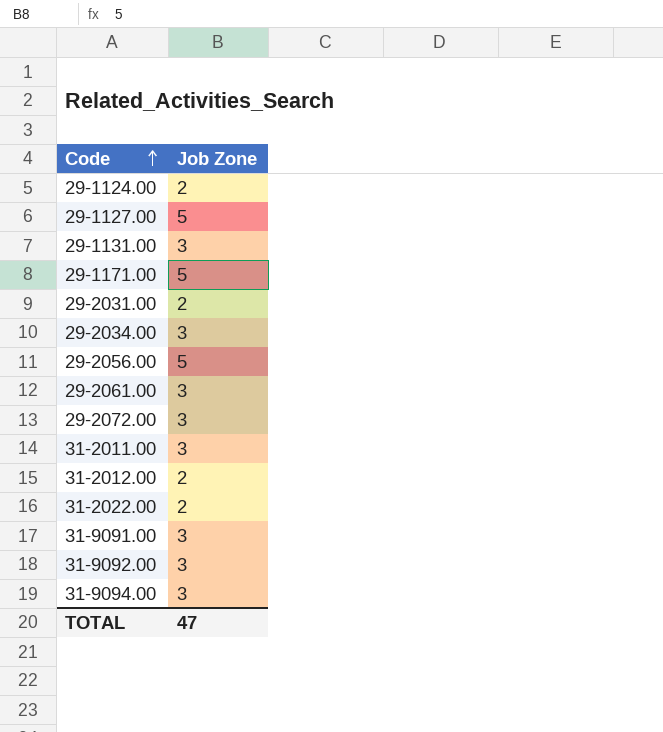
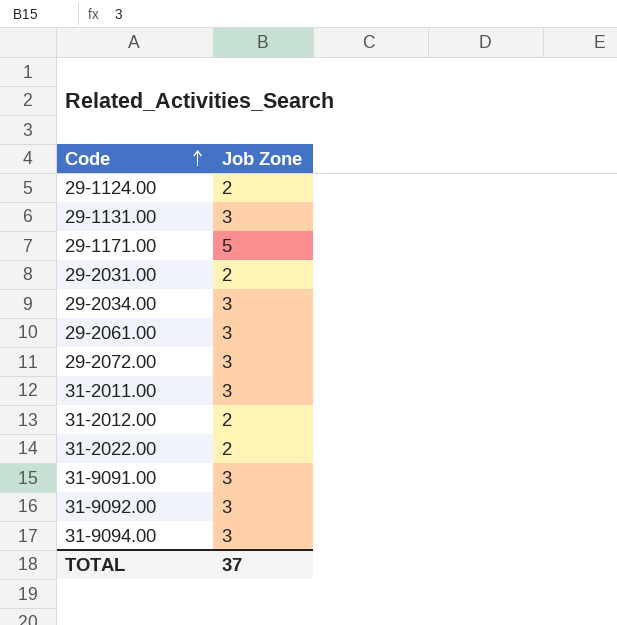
row 29-1127.00: 5 -> none
row 29-2056.00: 5 -> none
TOTAL | Job Zone: 47 -> 37

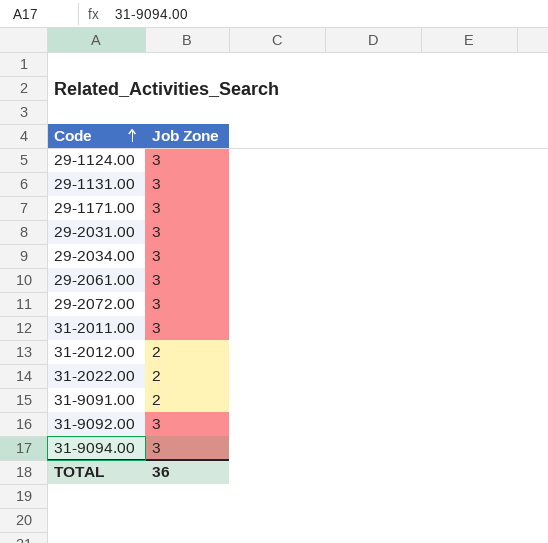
29-1124.00 | Job Zone: 2 -> 3
29-1171.00 | Job Zone: 5 -> 3
29-2031.00 | Job Zone: 2 -> 3
31-9091.00 | Job Zone: 3 -> 2
TOTAL | Job Zone: 37 -> 36

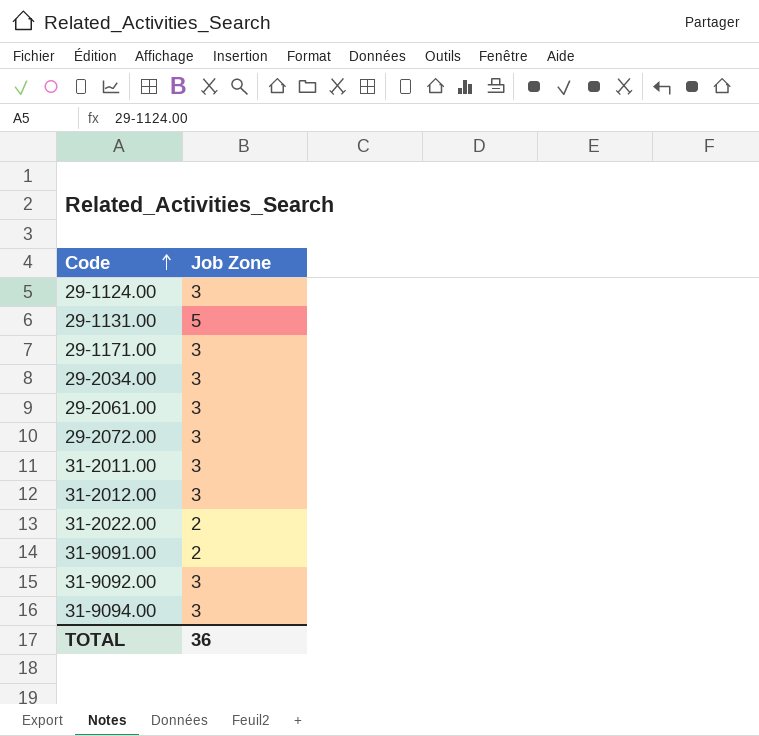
row 29-2031.00: 3 -> none
29-1131.00 | Job Zone: 3 -> 5
31-2012.00 | Job Zone: 2 -> 3

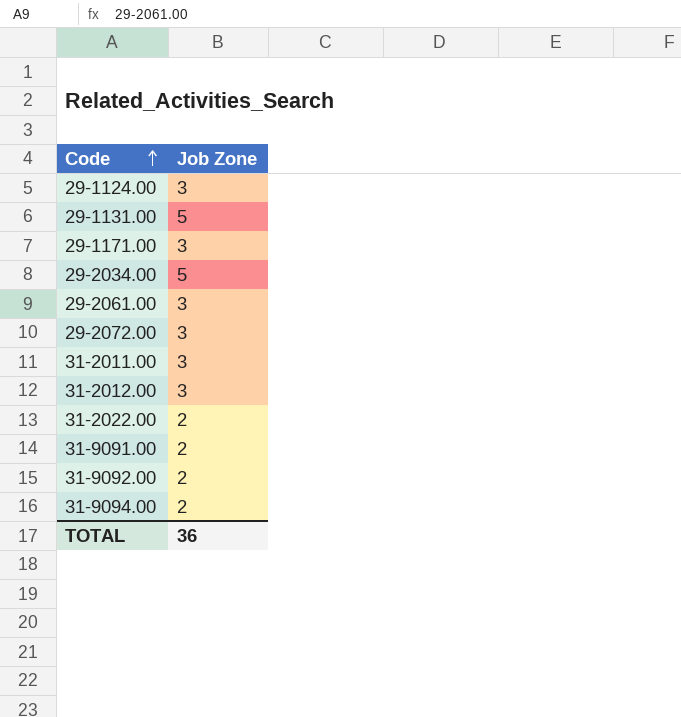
29-2034.00 | Job Zone: 3 -> 5
31-9092.00 | Job Zone: 3 -> 2
31-9094.00 | Job Zone: 3 -> 2

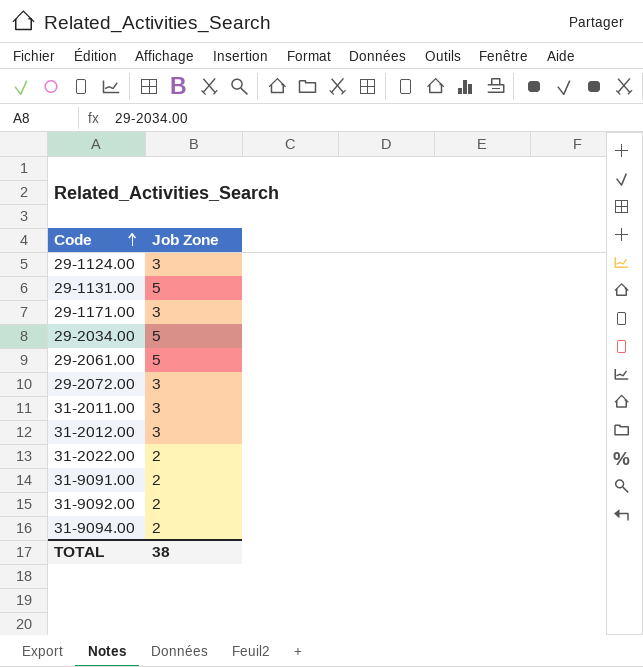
29-2061.00 | Job Zone: 3 -> 5
TOTAL | Job Zone: 36 -> 38

